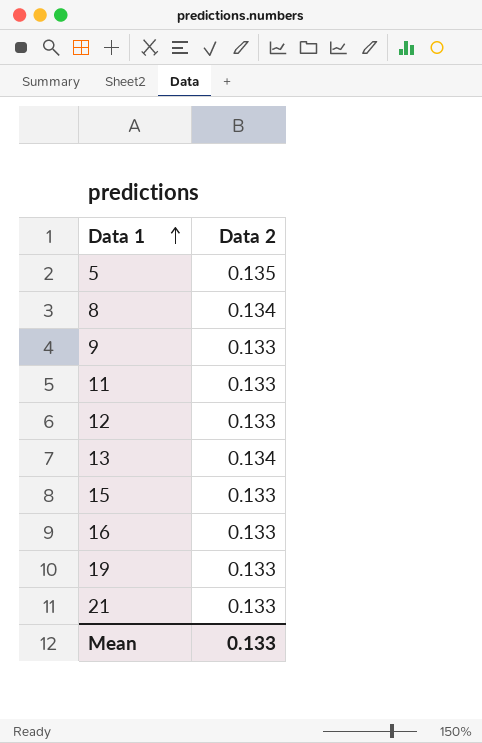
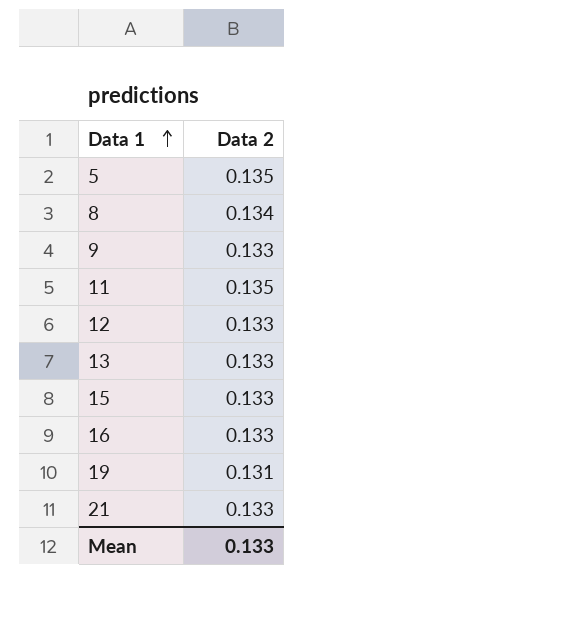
11 | Data 2: 0.133 -> 0.135
13 | Data 2: 0.134 -> 0.133
19 | Data 2: 0.133 -> 0.131

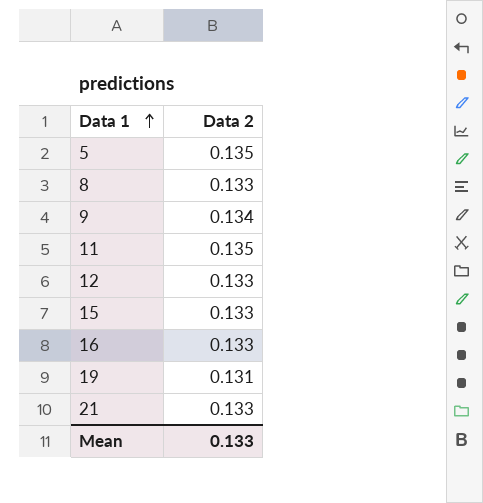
row 13: 0.133 -> none
8 | Data 2: 0.134 -> 0.133
9 | Data 2: 0.133 -> 0.134

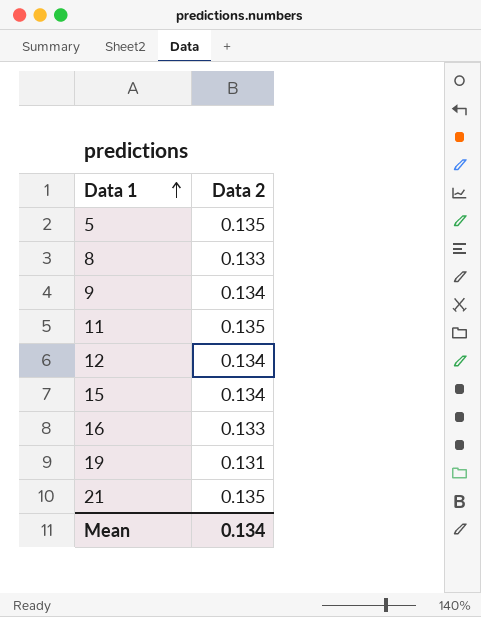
12 | Data 2: 0.133 -> 0.134
15 | Data 2: 0.133 -> 0.134
21 | Data 2: 0.133 -> 0.135
Mean | Data 2: 0.133 -> 0.134

